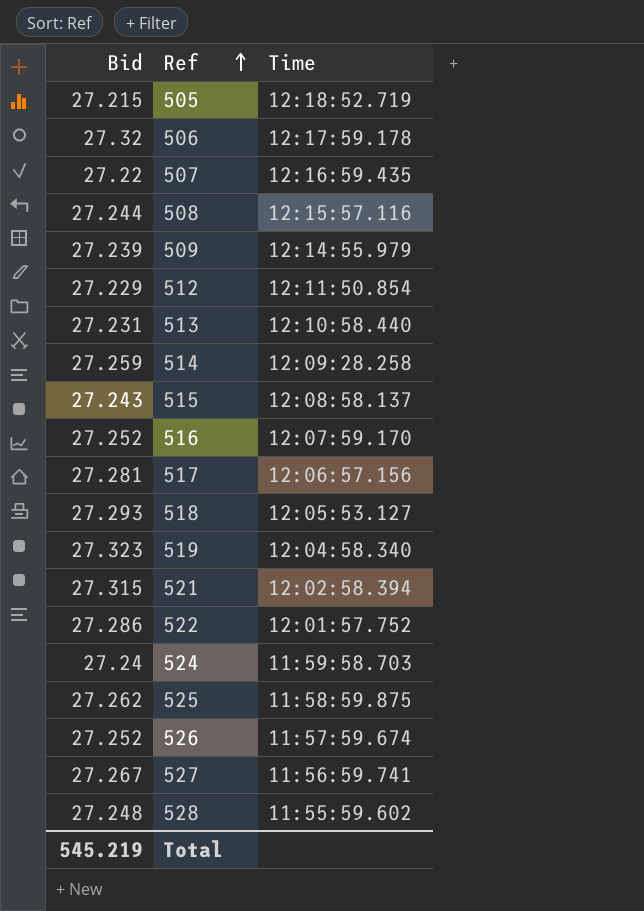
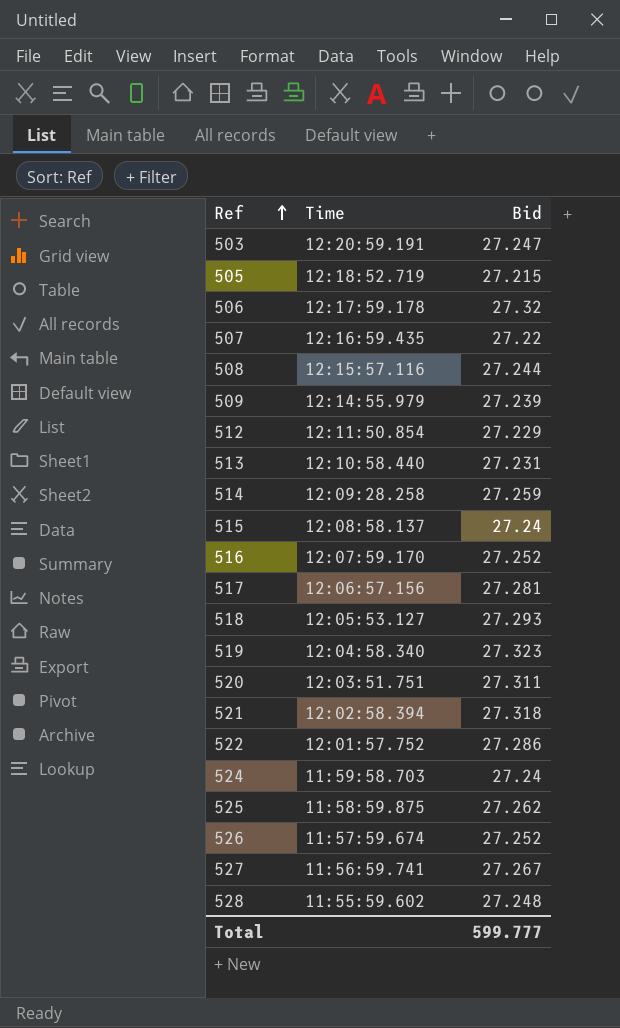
column Bid | position: 1 -> 3
row 503: none -> 12:20:59.191 | 27.247
515 | Bid: 27.243 -> 27.24
row 520: none -> 12:03:51.751 | 27.311
521 | Bid: 27.315 -> 27.318
Total | Bid: 545.219 -> 599.777

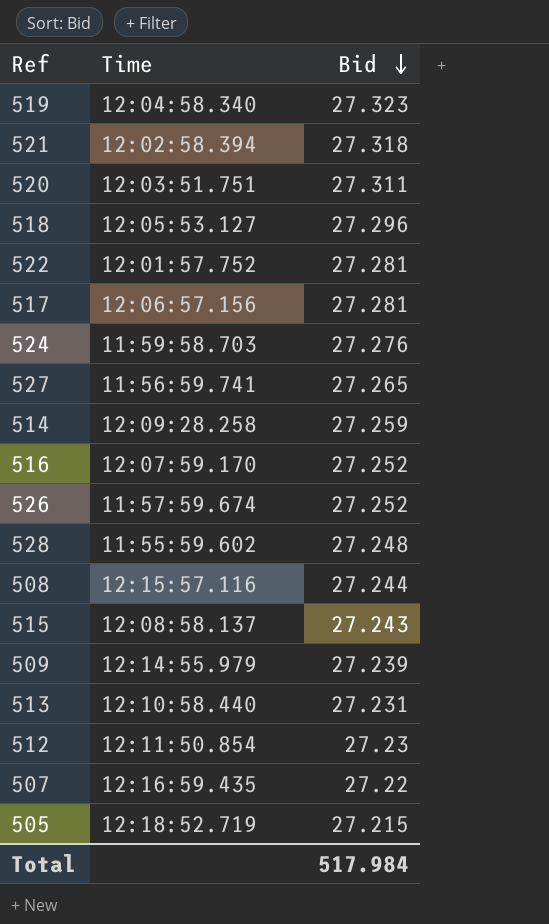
row order: Ref ascending -> Bid descending
row 503: 12:20:59.191 | 27.247 -> none
row 506: 12:17:59.178 | 27.32 -> none
row 525: 11:58:59.875 | 27.262 -> none
518 | Bid: 27.293 -> 27.296
522 | Bid: 27.286 -> 27.281
524 | Bid: 27.24 -> 27.276
527 | Bid: 27.267 -> 27.265
515 | Bid: 27.24 -> 27.243
512 | Bid: 27.229 -> 27.23
Total | Bid: 599.777 -> 517.984

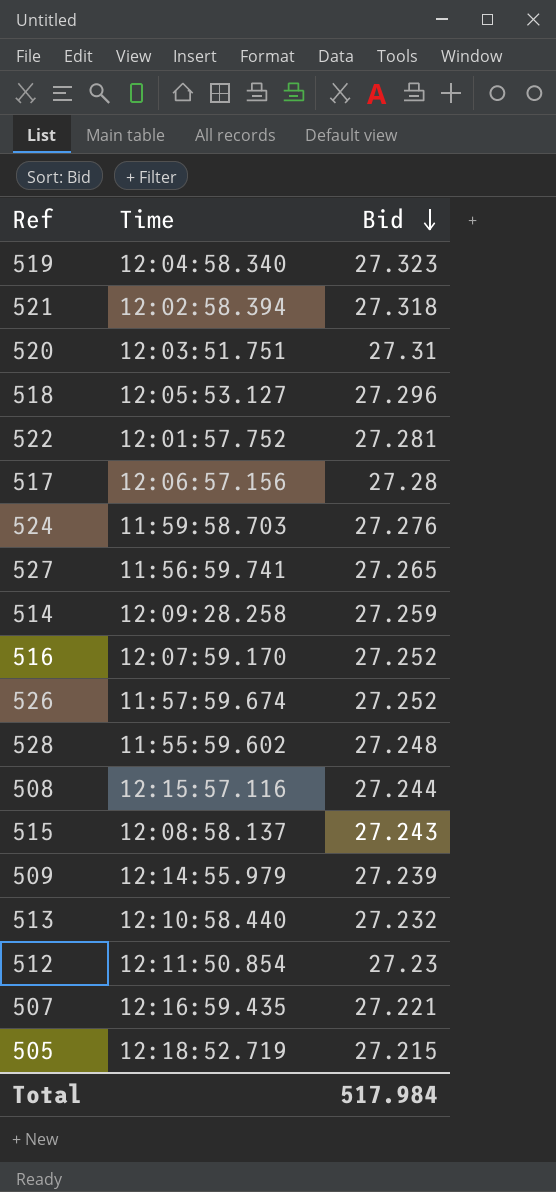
520 | Bid: 27.311 -> 27.31
517 | Bid: 27.281 -> 27.28
513 | Bid: 27.231 -> 27.232
507 | Bid: 27.22 -> 27.221

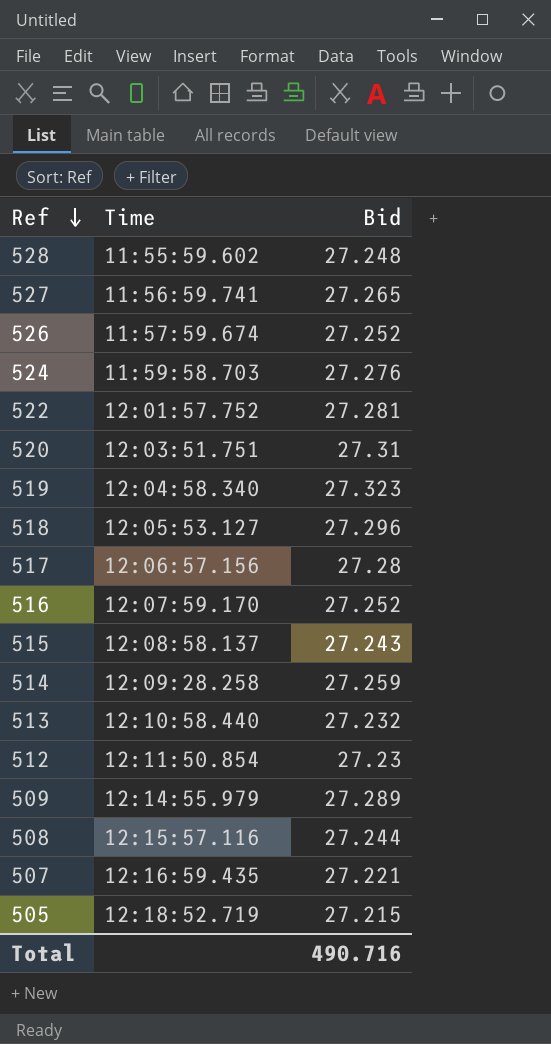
row order: Bid descending -> Ref descending
row 521: 12:02:58.394 | 27.318 -> none
509 | Bid: 27.239 -> 27.289
Total | Bid: 517.984 -> 490.716

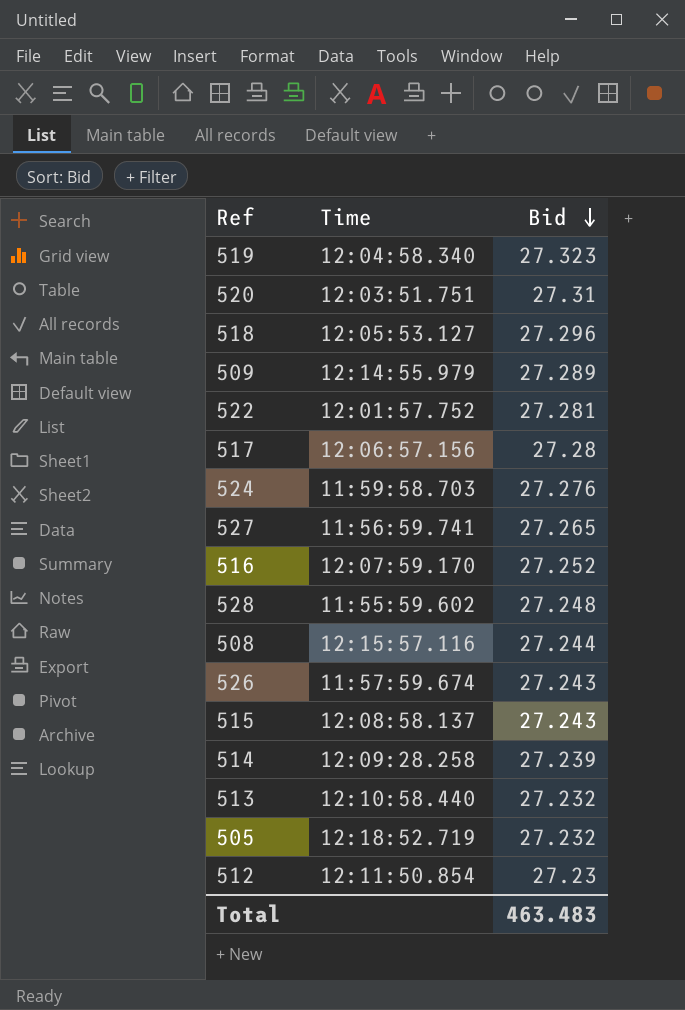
row order: Ref descending -> Bid descending
row 507: 12:16:59.435 | 27.221 -> none
526 | Bid: 27.252 -> 27.243
514 | Bid: 27.259 -> 27.239
505 | Bid: 27.215 -> 27.232
Total | Bid: 490.716 -> 463.483

